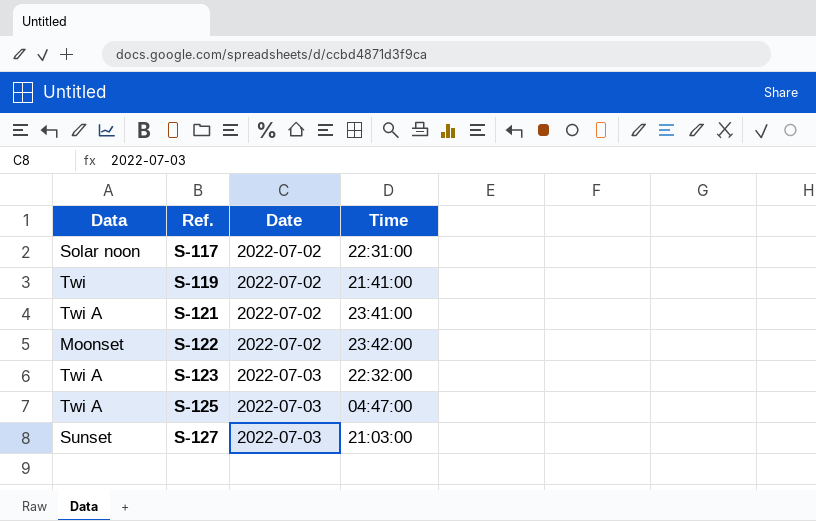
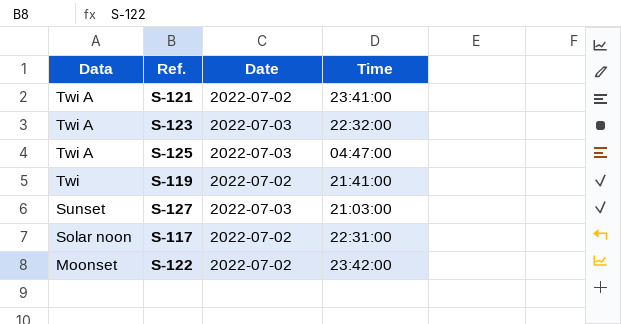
row order: Ref. ascending -> Data descending

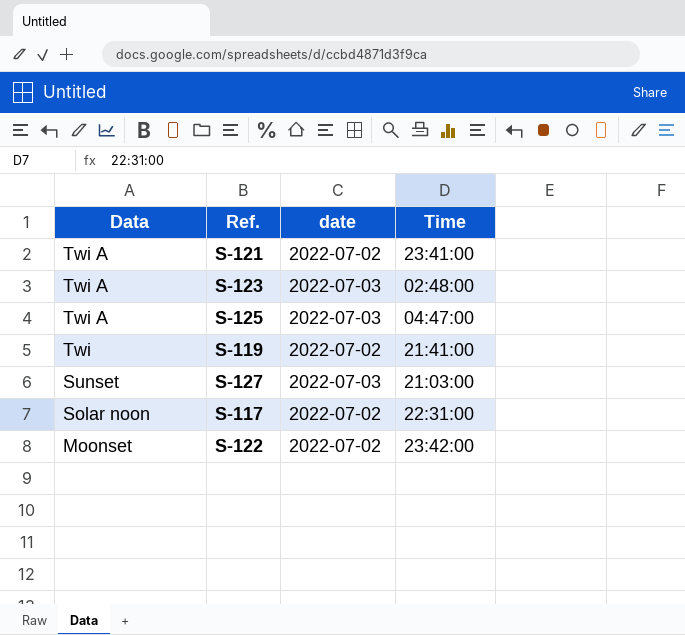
column name: Date -> date
S-123 | Time: 22:32:00 -> 02:48:00

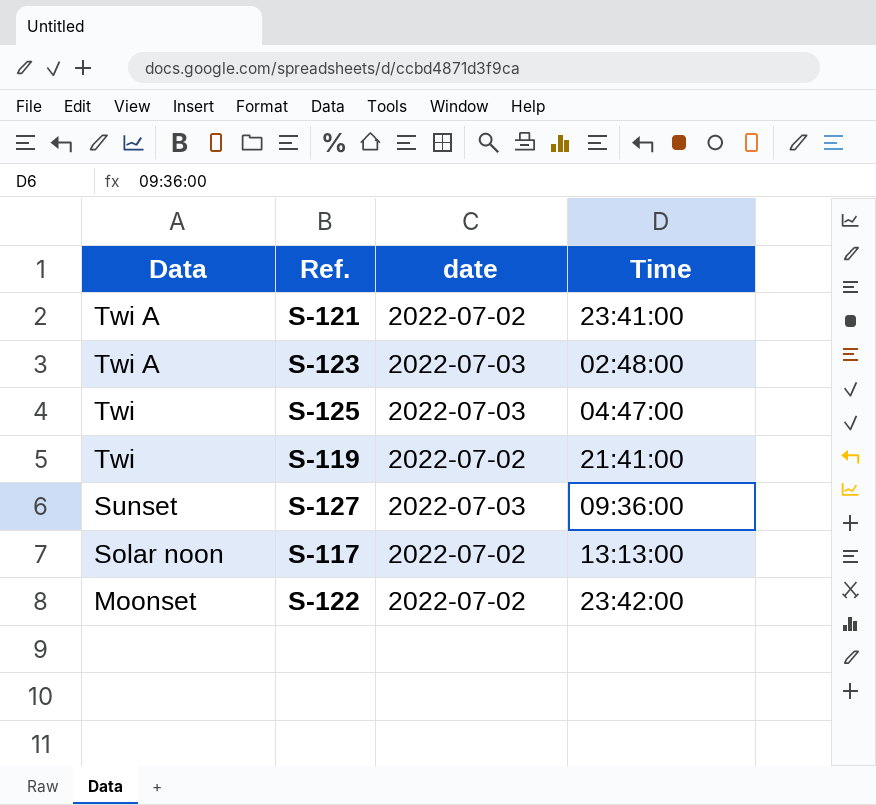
S-125 | Data: Twi A -> Twi
S-127 | Time: 21:03:00 -> 09:36:00
S-117 | Time: 22:31:00 -> 13:13:00

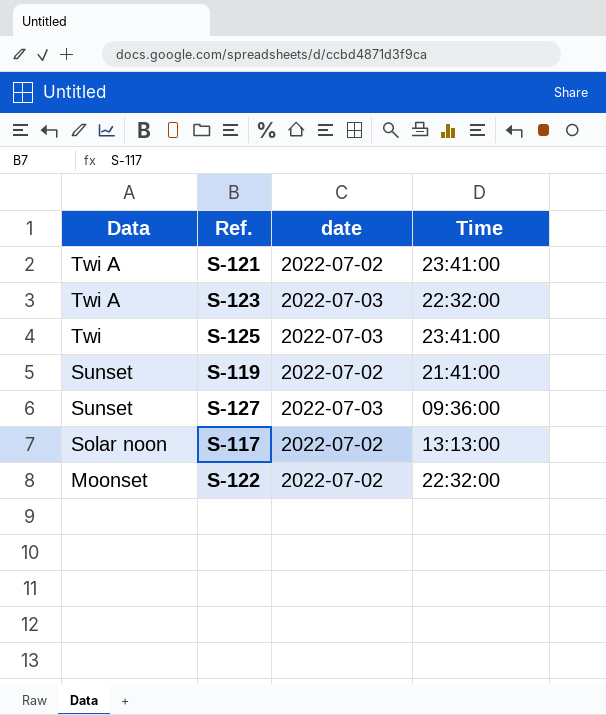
S-123 | Time: 02:48:00 -> 22:32:00
S-125 | Time: 04:47:00 -> 23:41:00
S-119 | Data: Twi -> Sunset
S-122 | Time: 23:42:00 -> 22:32:00

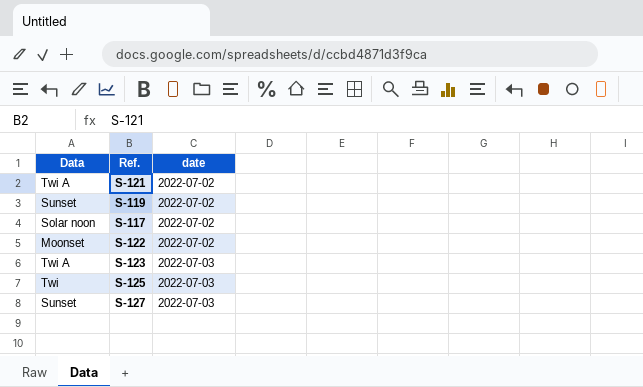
row order: Data descending -> date ascending
column Time | position: 4 -> none

